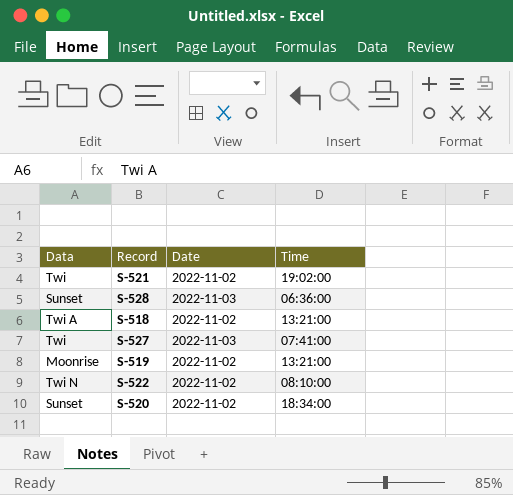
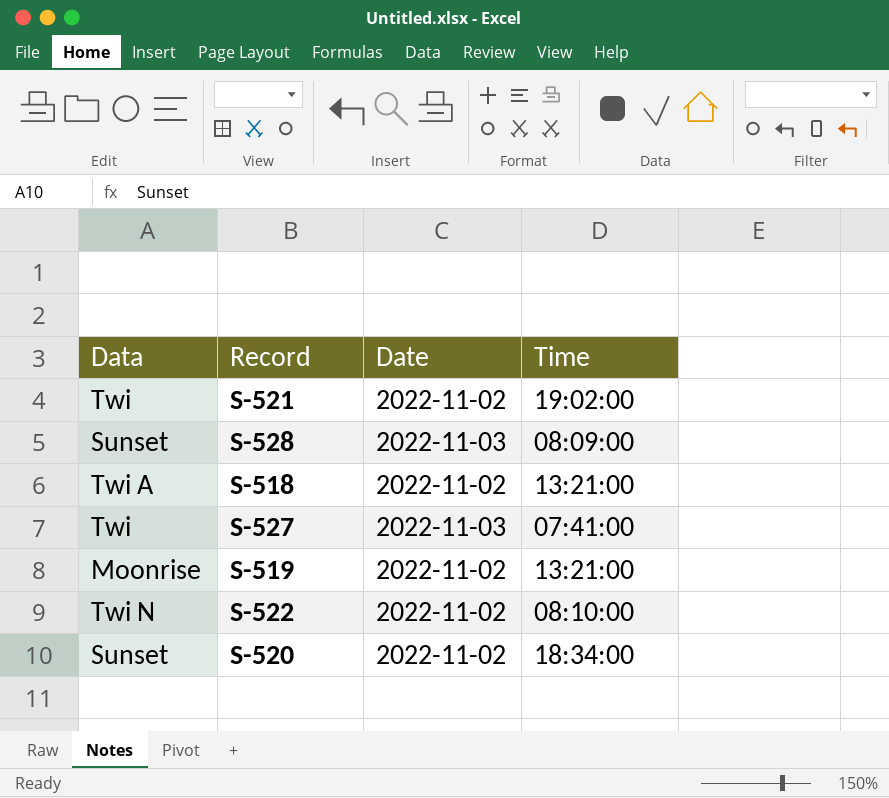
S-528 | Time: 06:36:00 -> 08:09:00

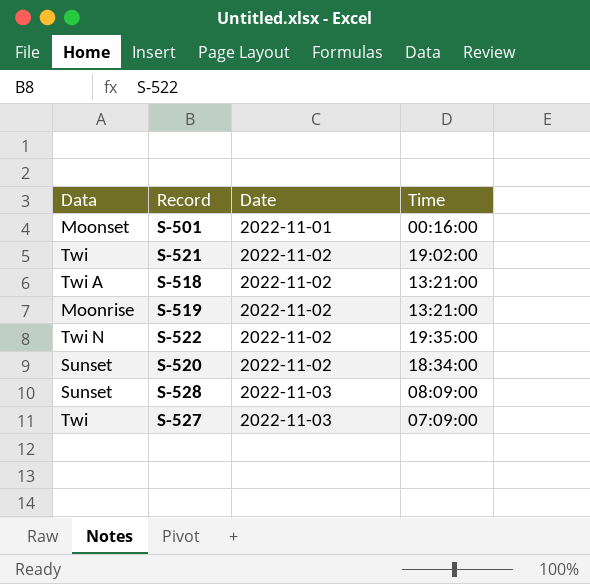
row order: none -> Date ascending
row S-501: none -> Moonset | 2022-11-01 | 00:16:00
S-522 | Time: 08:10:00 -> 19:35:00
S-527 | Time: 07:41:00 -> 07:09:00

